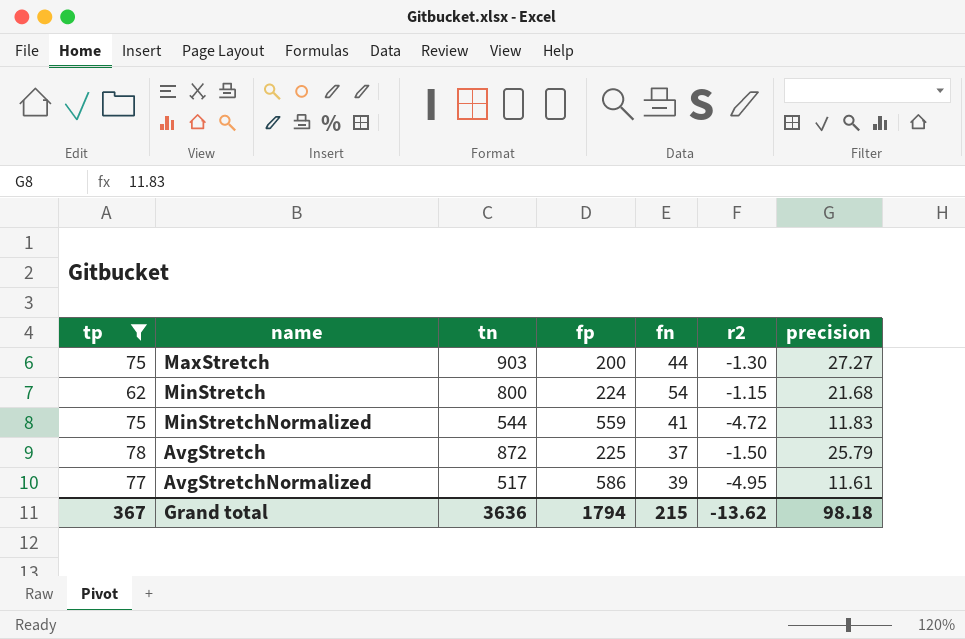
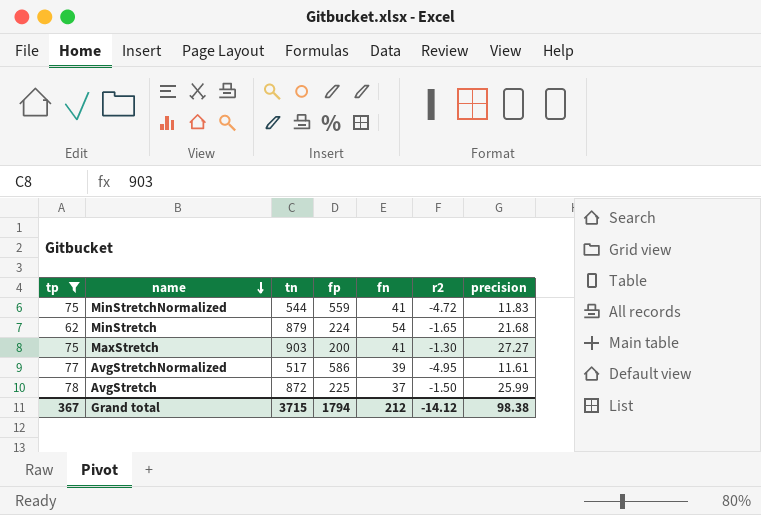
row order: none -> name descending
MinStretch | tn: 800 -> 879
MinStretch | r2: -1.15 -> -1.65
MaxStretch | fn: 44 -> 41
AvgStretch | precision: 25.79 -> 25.99
Grand total | tn: 3636 -> 3715
Grand total | fn: 215 -> 212
Grand total | r2: -13.62 -> -14.12
Grand total | precision: 98.18 -> 98.38

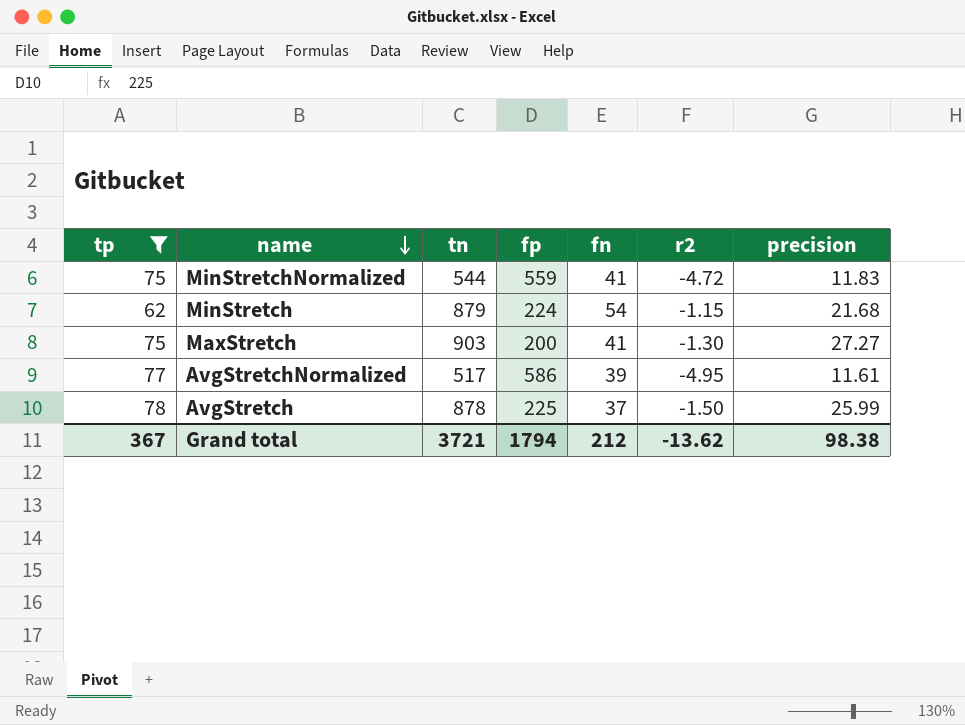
MinStretch | r2: -1.65 -> -1.15
AvgStretch | tn: 872 -> 878
Grand total | tn: 3715 -> 3721
Grand total | r2: -14.12 -> -13.62

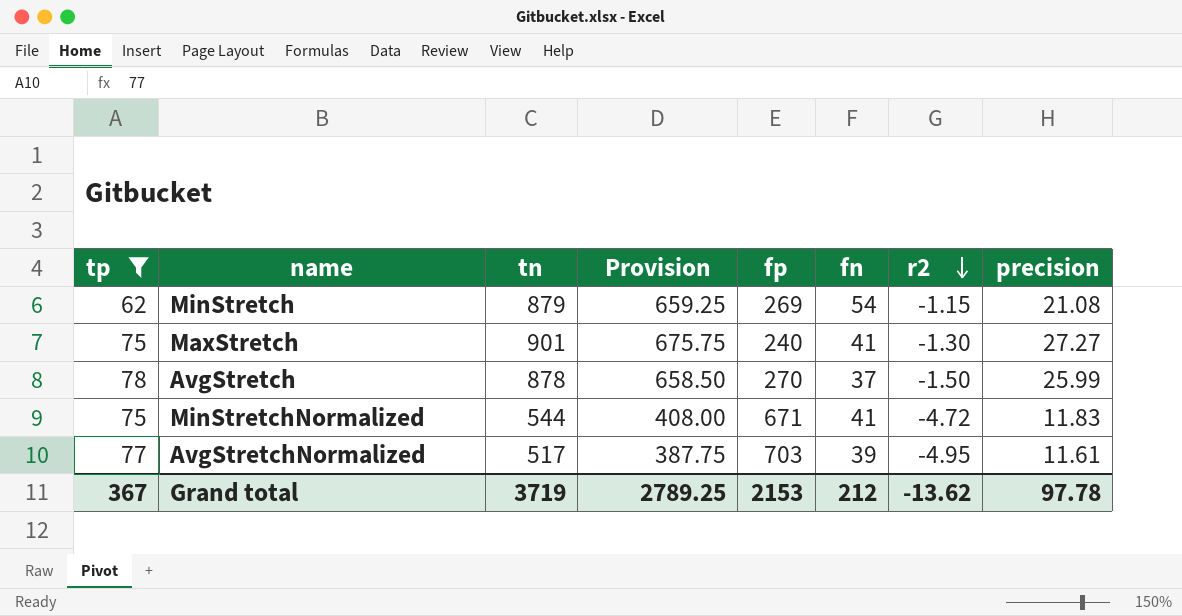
row order: name descending -> r2 descending
column Provision | formula: none -> [tn] * 0.75
MinStretch | fp: 224 -> 269
MinStretch | precision: 21.68 -> 21.08
MaxStretch | tn: 903 -> 901
MaxStretch | fp: 200 -> 240
AvgStretch | fp: 225 -> 270
MinStretchNormalized | fp: 559 -> 671
AvgStretchNormalized | fp: 586 -> 703
Grand total | tn: 3721 -> 3719
Grand total | fp: 1794 -> 2153
Grand total | precision: 98.38 -> 97.78

